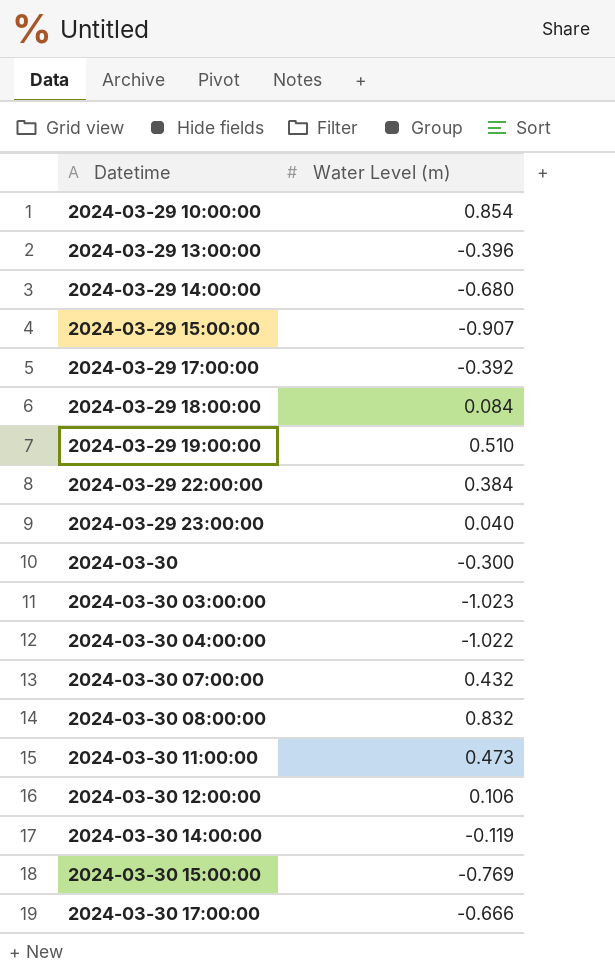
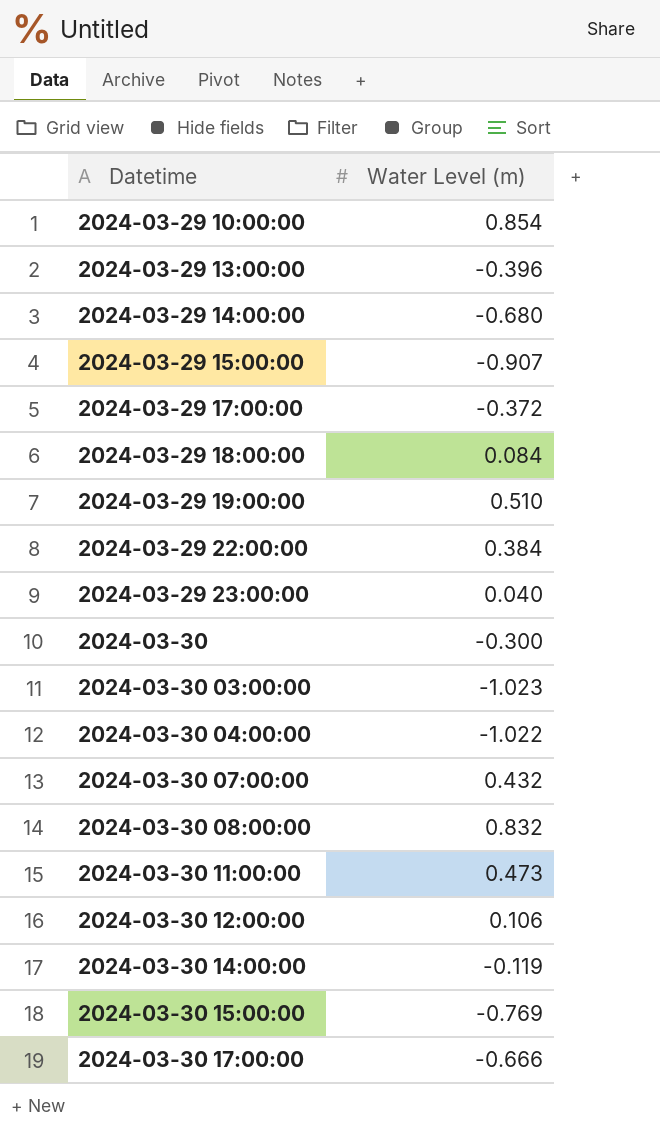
2024-03-29 17:00:00 | Water Level (m): -0.392 -> -0.372

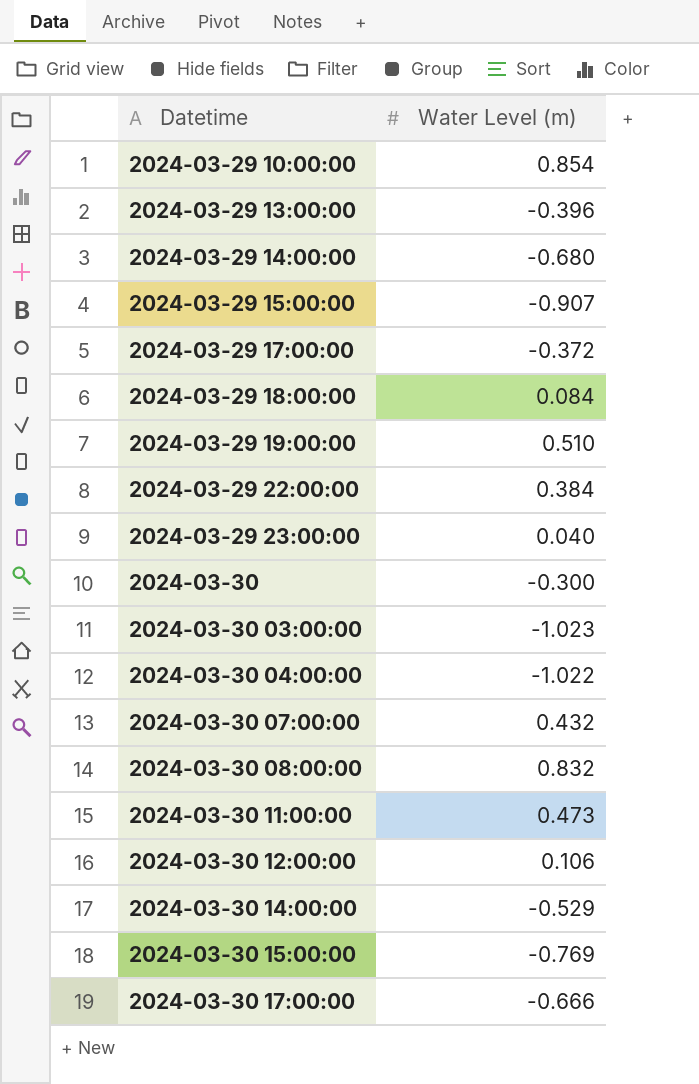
2024-03-30 14:00:00 | Water Level (m): -0.119 -> -0.529

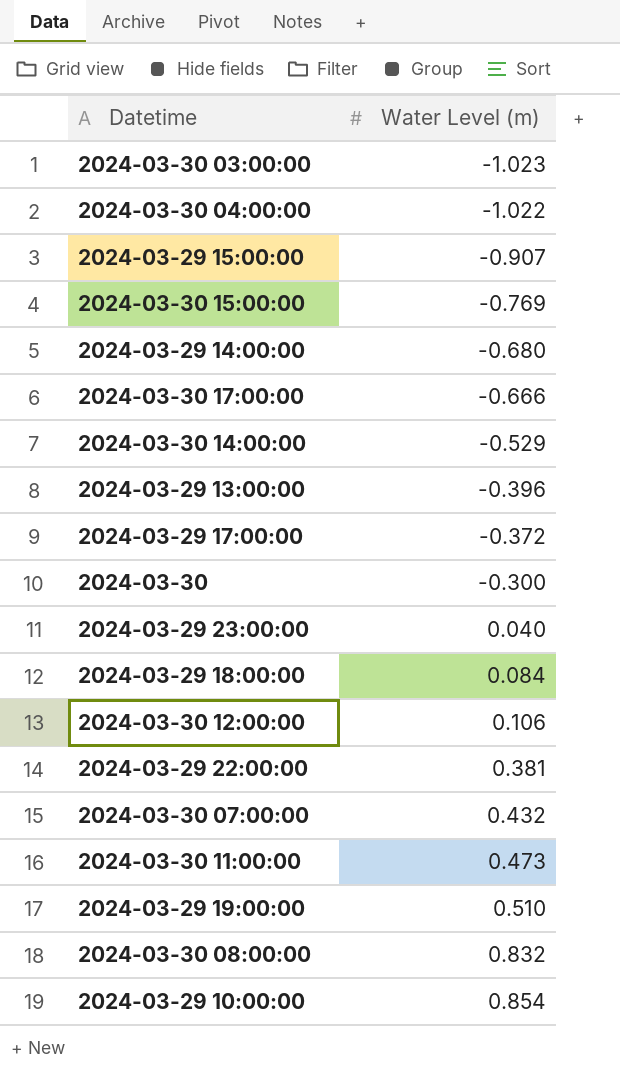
row order: Datetime ascending -> Water Level (m) ascending
2024-03-29 22:00:00 | Water Level (m): 0.384 -> 0.381

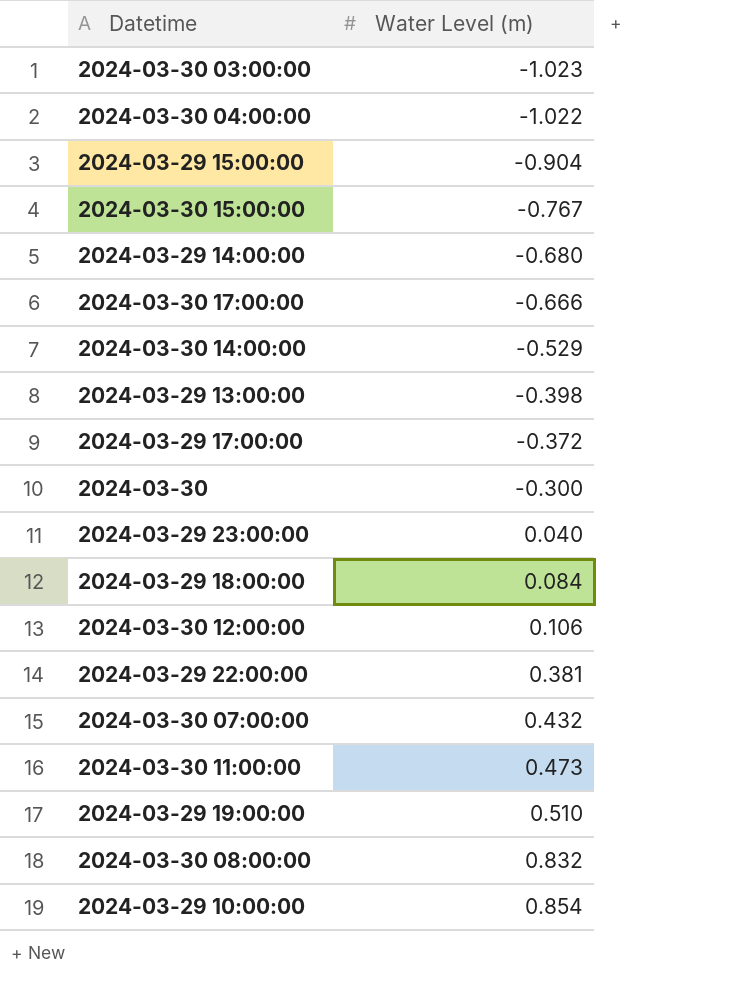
2024-03-29 15:00:00 | Water Level (m): -0.907 -> -0.904
2024-03-30 15:00:00 | Water Level (m): -0.769 -> -0.767
2024-03-29 13:00:00 | Water Level (m): -0.396 -> -0.398

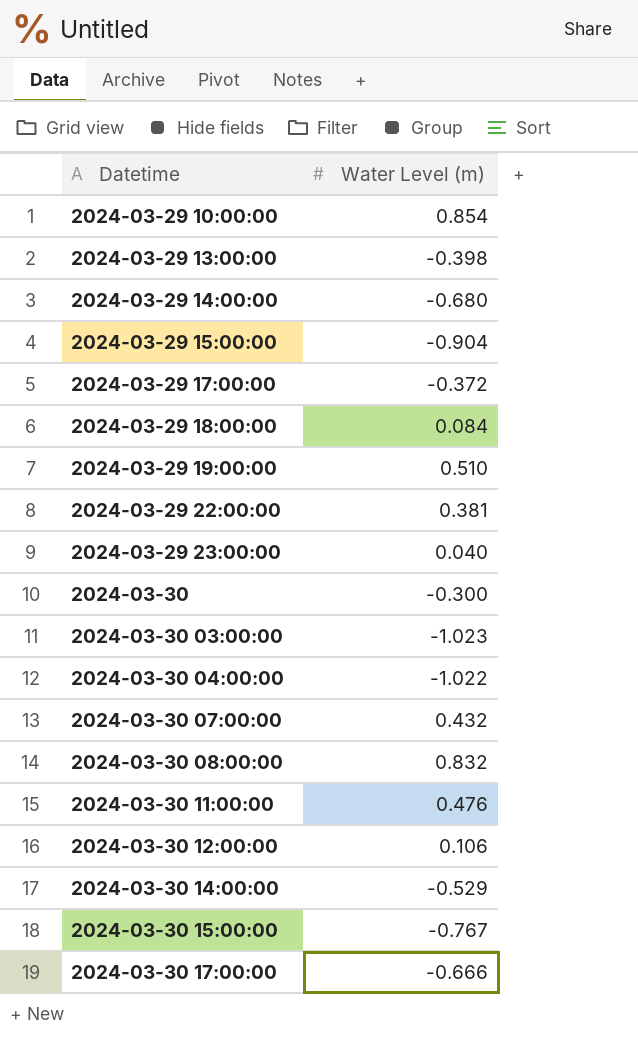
row order: Water Level (m) ascending -> Datetime ascending
2024-03-30 11:00:00 | Water Level (m): 0.473 -> 0.476

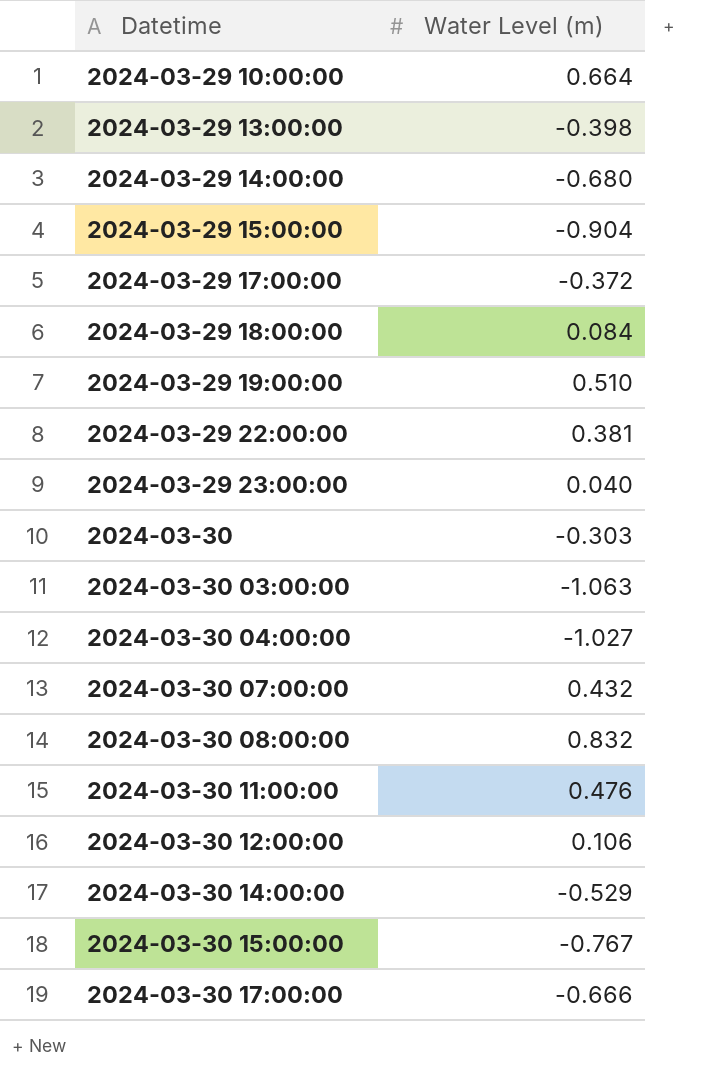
2024-03-29 10:00:00 | Water Level (m): 0.854 -> 0.664
2024-03-30 | Water Level (m): -0.300 -> -0.303
2024-03-30 03:00:00 | Water Level (m): -1.023 -> -1.063
2024-03-30 04:00:00 | Water Level (m): -1.022 -> -1.027

